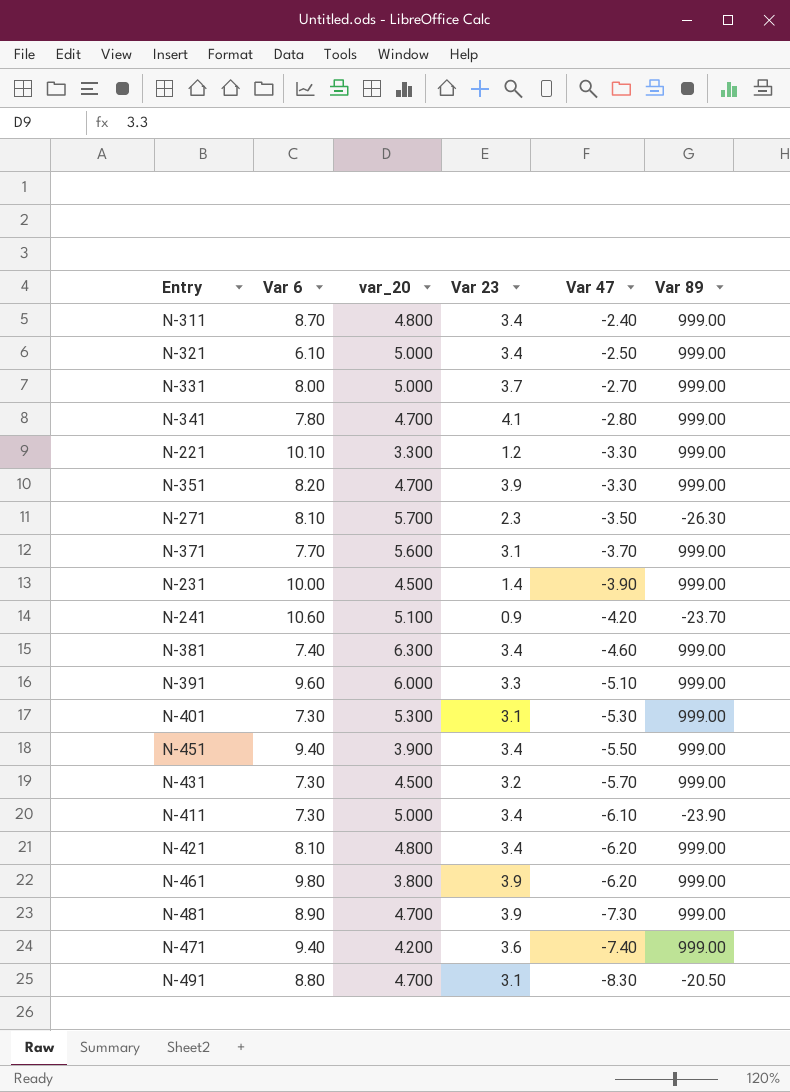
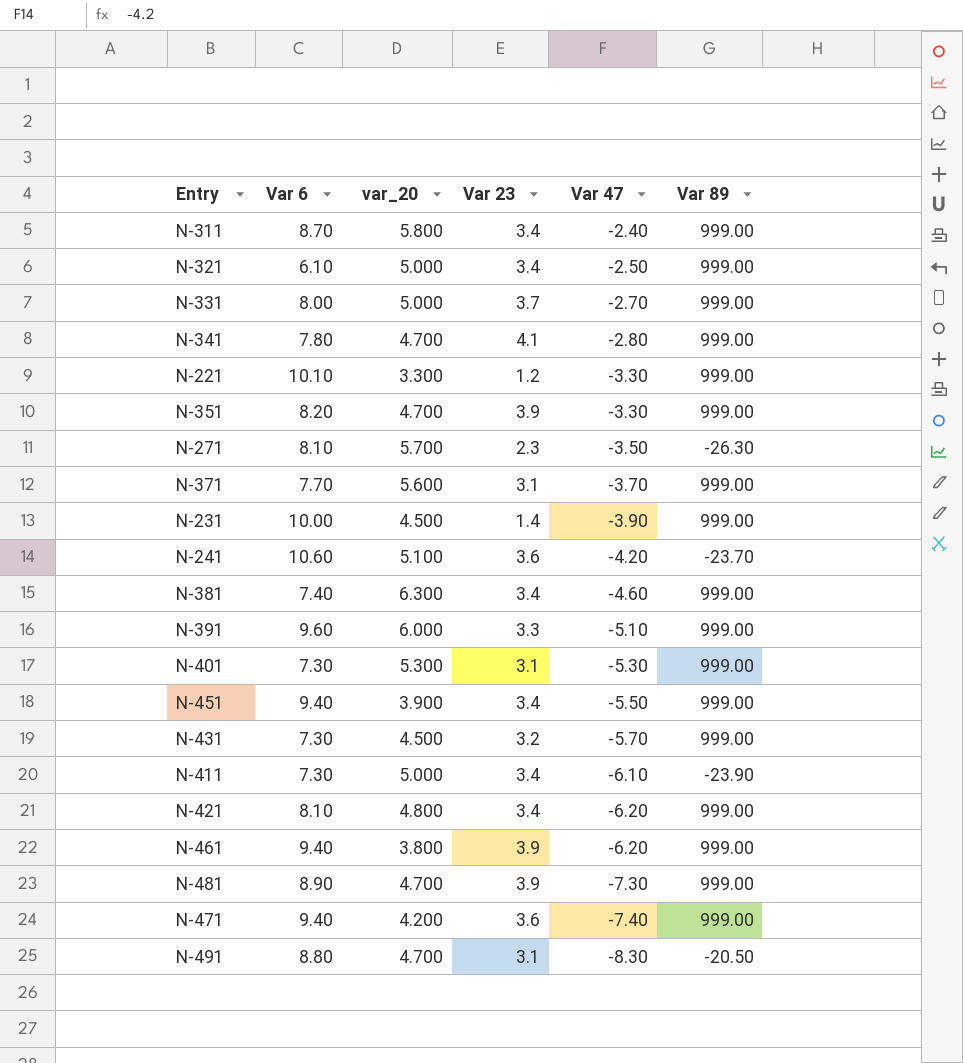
N-311 | var_20: 4.800 -> 5.800
N-241 | Var 23: 0.9 -> 3.6
N-461 | Var 6: 9.80 -> 9.40

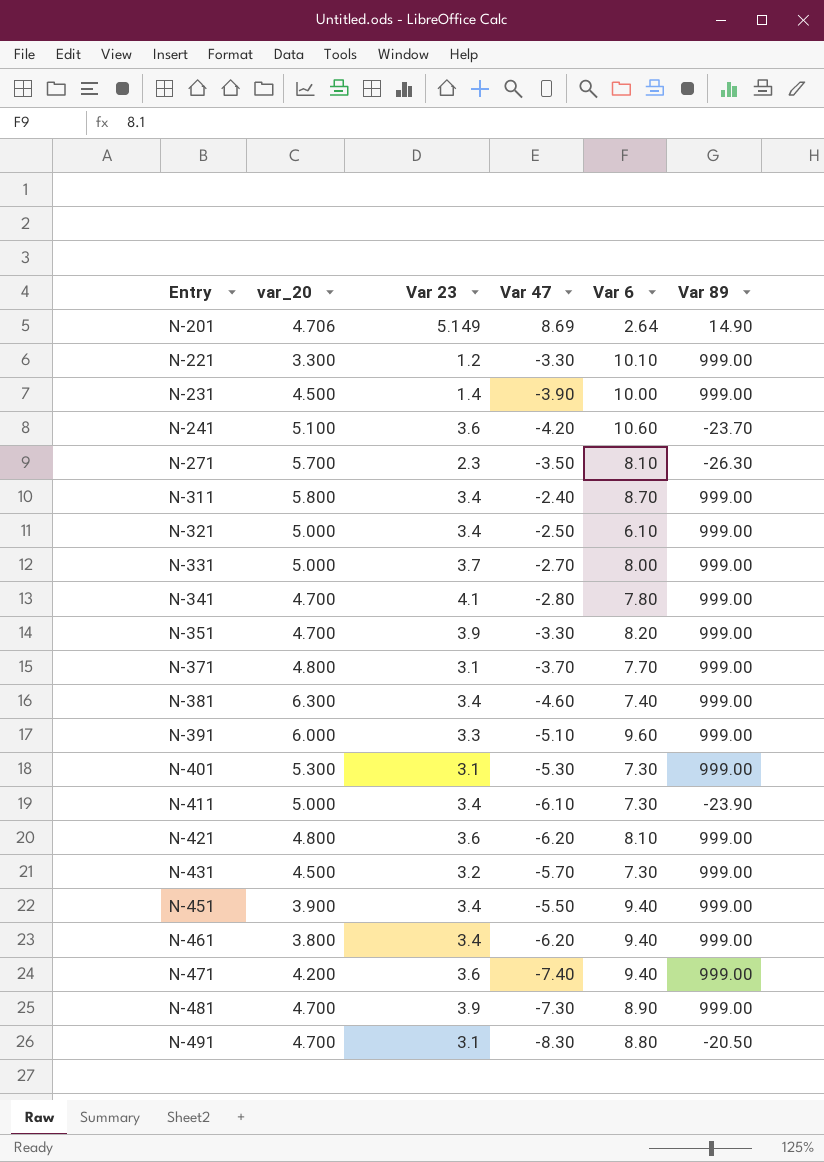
row order: Var 47 descending -> Entry ascending
column Var 6 | position: 2 -> 5
row N-201: none -> 4.706 | 5.149 | 8.69 | 2.64 | 14.90
N-371 | var_20: 5.600 -> 4.800
N-421 | Var 23: 3.4 -> 3.6
N-461 | Var 23: 3.9 -> 3.4

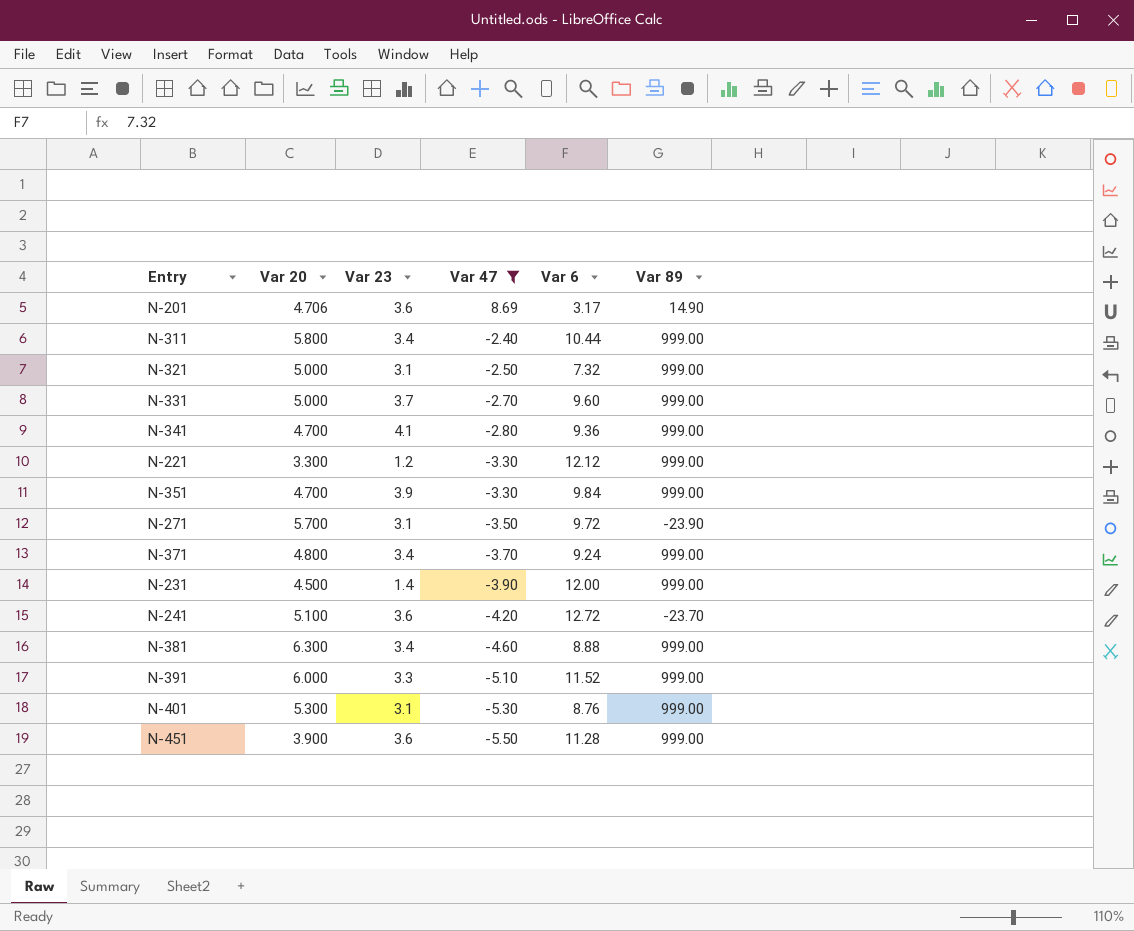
filter: none -> Var 47 >= -5.50
row order: Entry ascending -> Var 47 descending
column name: var_20 -> Var 20
N-201 | Var 23: 5.149 -> 3.6
N-201 | Var 6: 2.64 -> 3.17
N-311 | Var 6: 8.70 -> 10.44
N-321 | Var 23: 3.4 -> 3.1
N-321 | Var 6: 6.10 -> 7.32
N-331 | Var 6: 8.00 -> 9.60
N-341 | Var 6: 7.80 -> 9.36
N-221 | Var 6: 10.10 -> 12.12
N-351 | Var 6: 8.20 -> 9.84
N-271 | Var 23: 2.3 -> 3.1
N-271 | Var 6: 8.10 -> 9.72
N-271 | Var 89: -26.30 -> -23.90
N-371 | Var 23: 3.1 -> 3.4
N-371 | Var 6: 7.70 -> 9.24
N-231 | Var 6: 10.00 -> 12.00
N-241 | Var 6: 10.60 -> 12.72
N-381 | Var 6: 7.40 -> 8.88
N-391 | Var 6: 9.60 -> 11.52
N-401 | Var 6: 7.30 -> 8.76
N-451 | Var 23: 3.4 -> 3.6
N-451 | Var 6: 9.40 -> 11.28

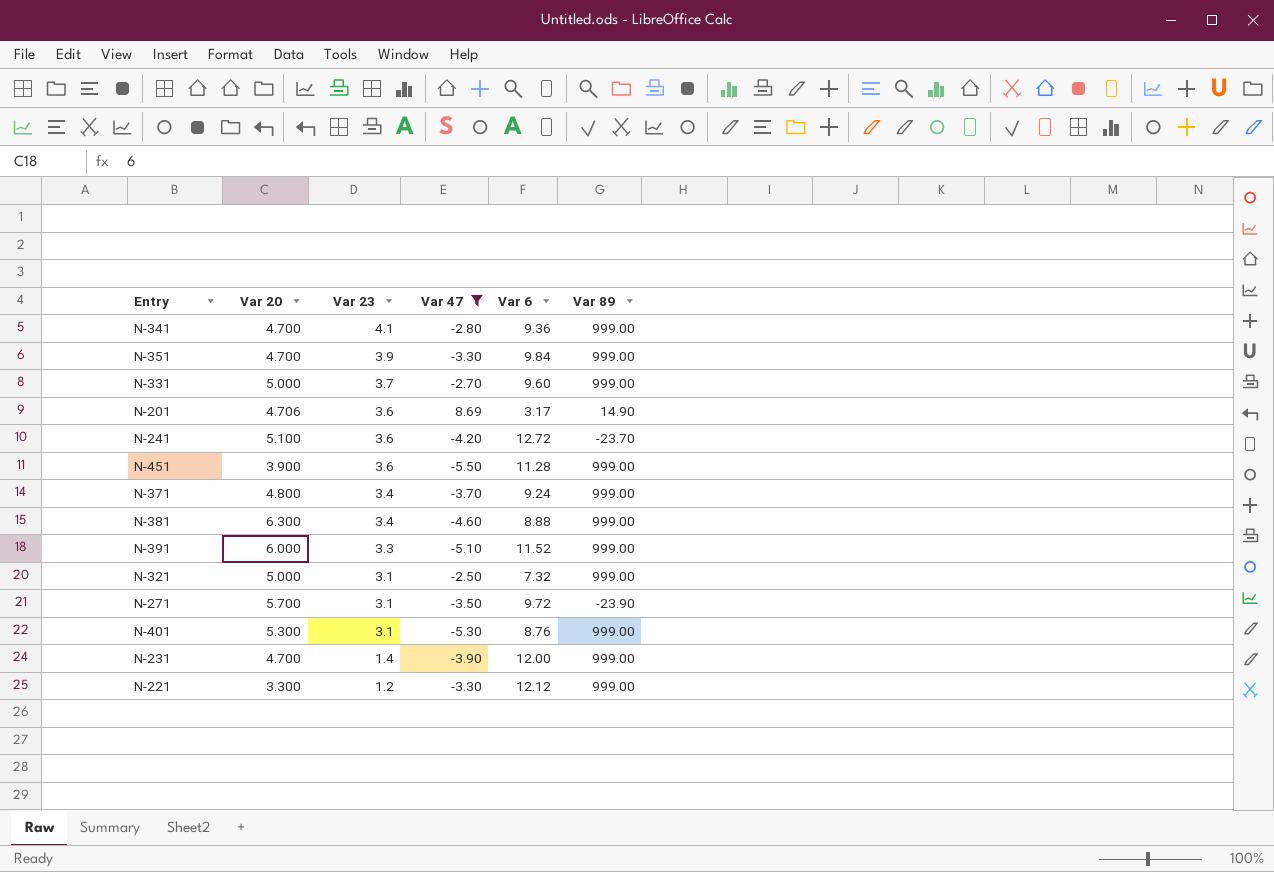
row order: Var 47 descending -> Var 23 descending
row N-311: 5.800 | 3.4 | -2.40 | 10.44 | 999.00 -> none
N-231 | Var 20: 4.500 -> 4.700

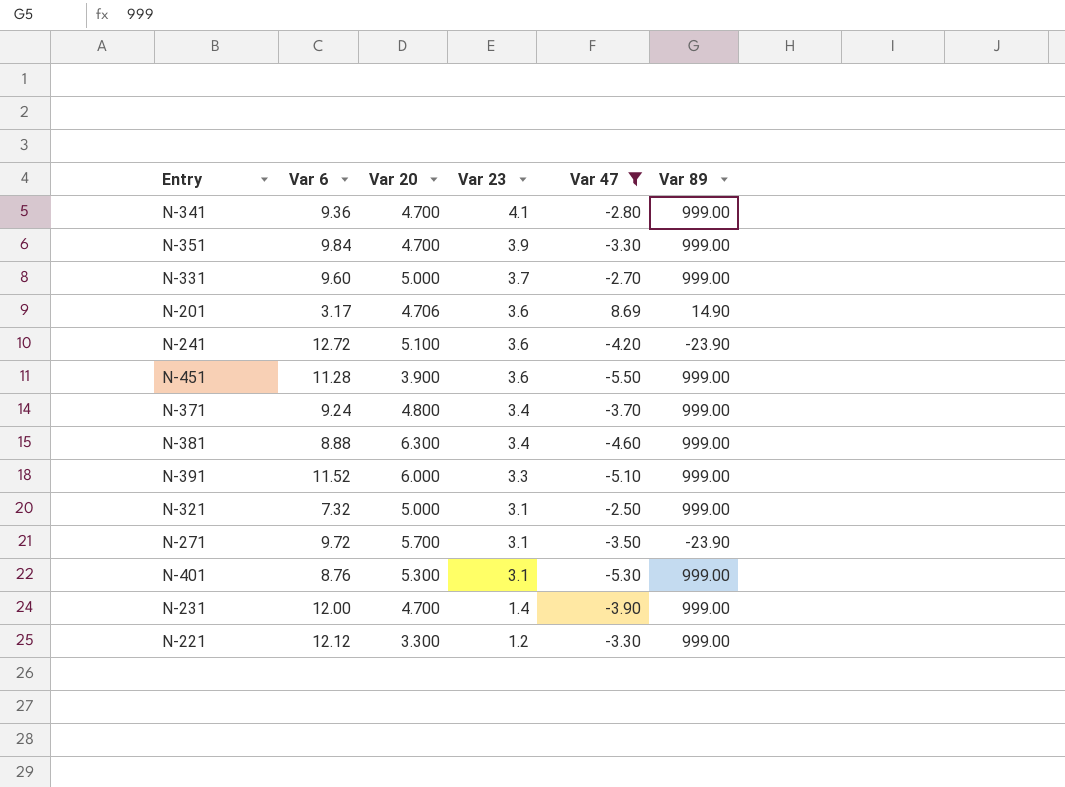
column Var 6 | position: 5 -> 2
N-241 | Var 89: -23.70 -> -23.90

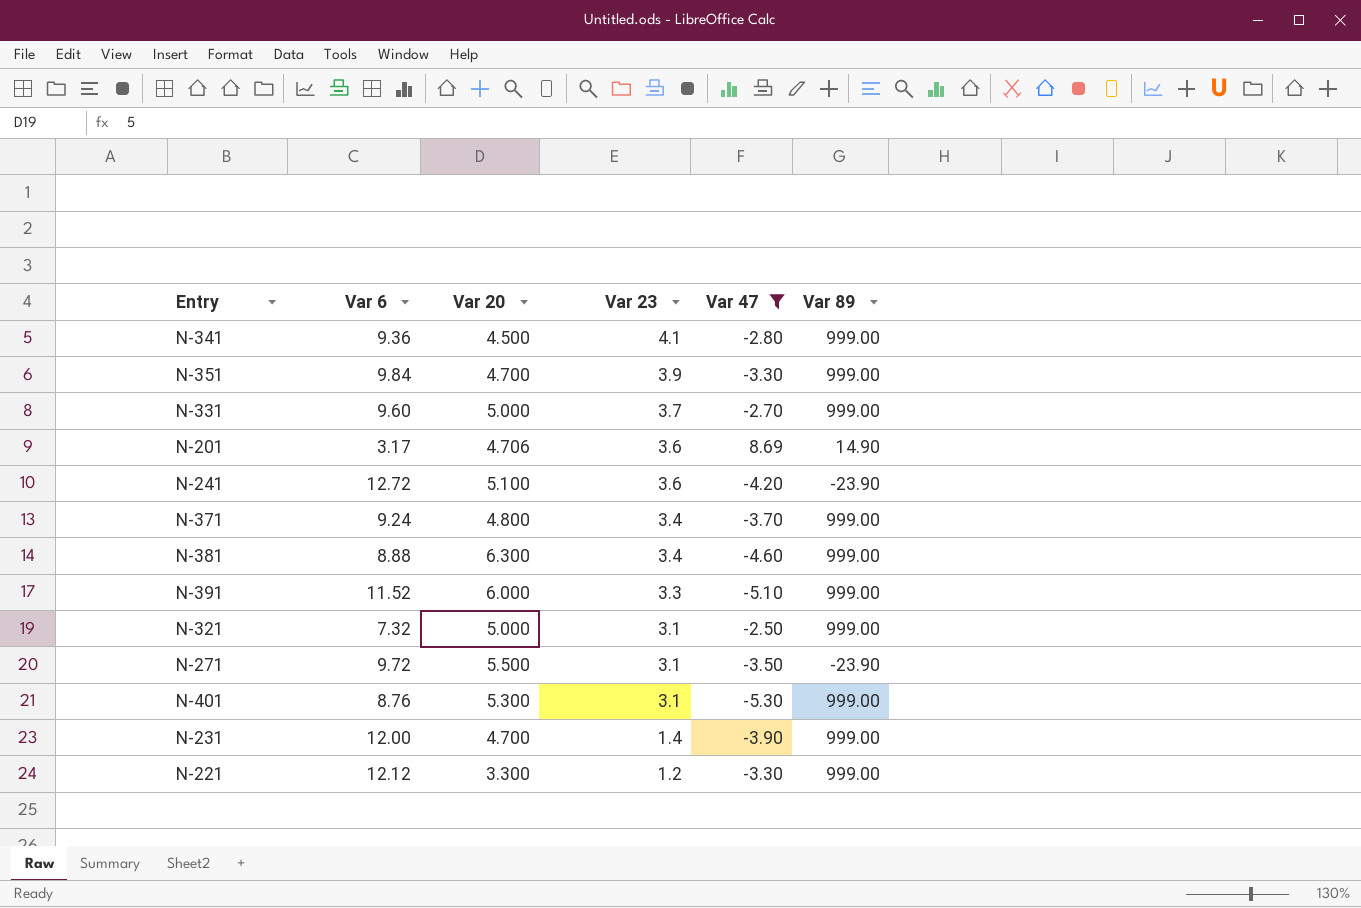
row N-451: 11.28 | 3.900 | 3.6 | -5.50 | 999.00 -> none
N-341 | Var 20: 4.700 -> 4.500
N-271 | Var 20: 5.700 -> 5.500

